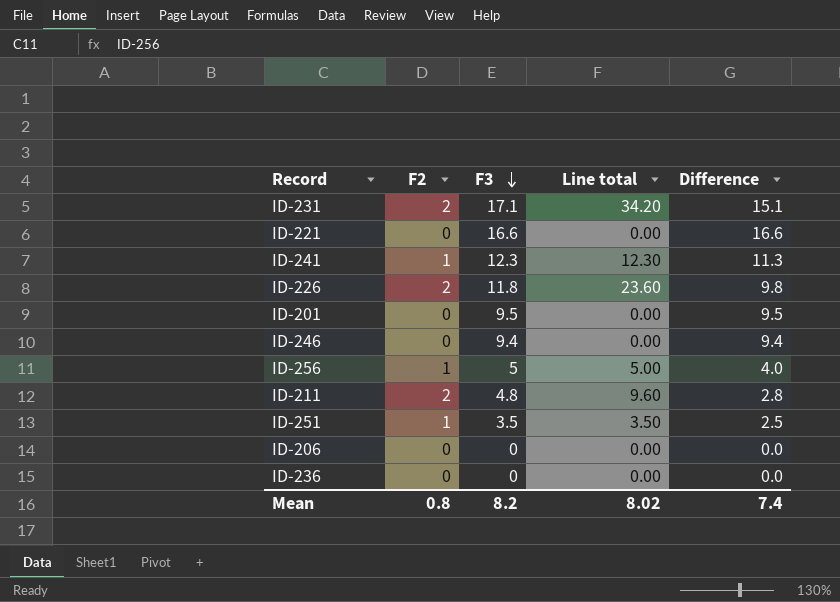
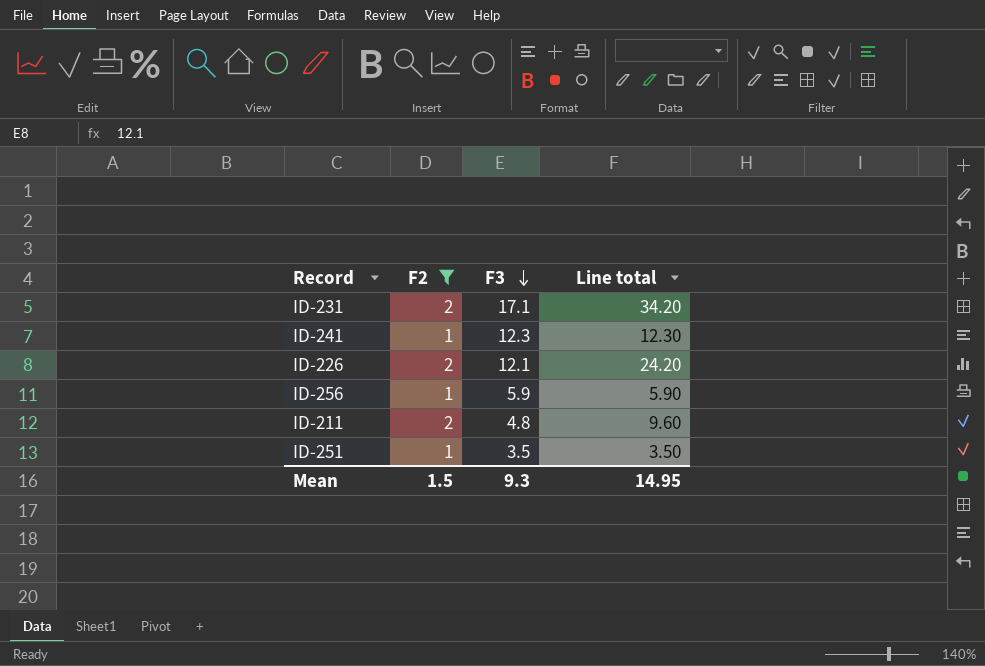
filter: none -> F2 != 0
column Difference | formula: [F3] - [F2] -> none
ID-226 | F3: 11.8 -> 12.1
ID-226 | Line total: 23.60 -> 24.20
ID-256 | F3: 5 -> 5.9
ID-256 | Line total: 5.00 -> 5.90
Mean | F2: 0.8 -> 1.5
Mean | F3: 8.2 -> 9.3
Mean | Line total: 8.02 -> 14.95

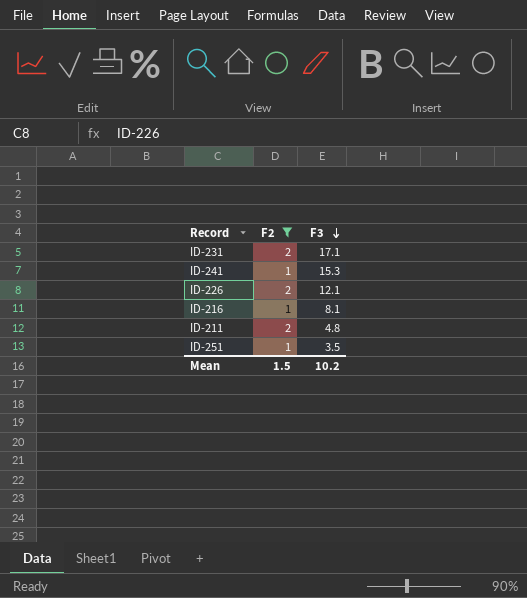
column Line total | formula: [F2] * [F3] -> none
row ID-256: 1 | 5.9 | 5.90 -> none
ID-241 | F3: 12.3 -> 15.3
row ID-216: none -> 1 | 8.1
Mean | F3: 9.3 -> 10.2

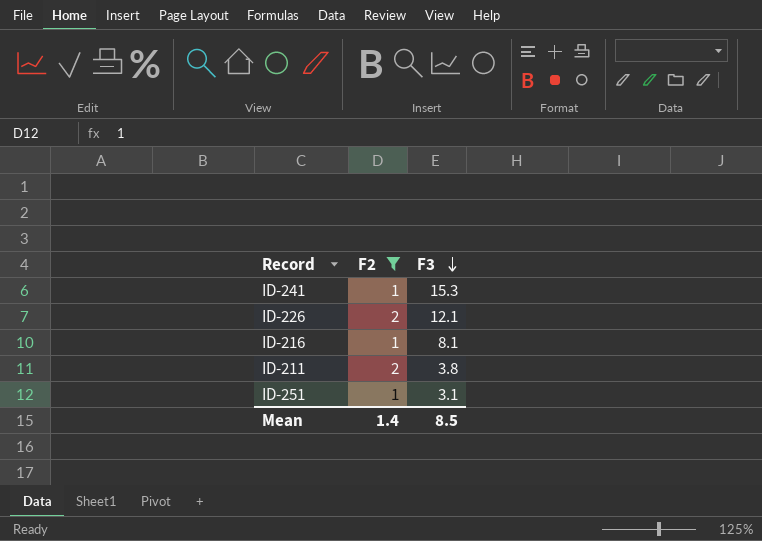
row ID-231: 2 | 17.1 -> none
ID-211 | F3: 4.8 -> 3.8
ID-251 | F3: 3.5 -> 3.1
Mean | F2: 1.5 -> 1.4
Mean | F3: 10.2 -> 8.5

